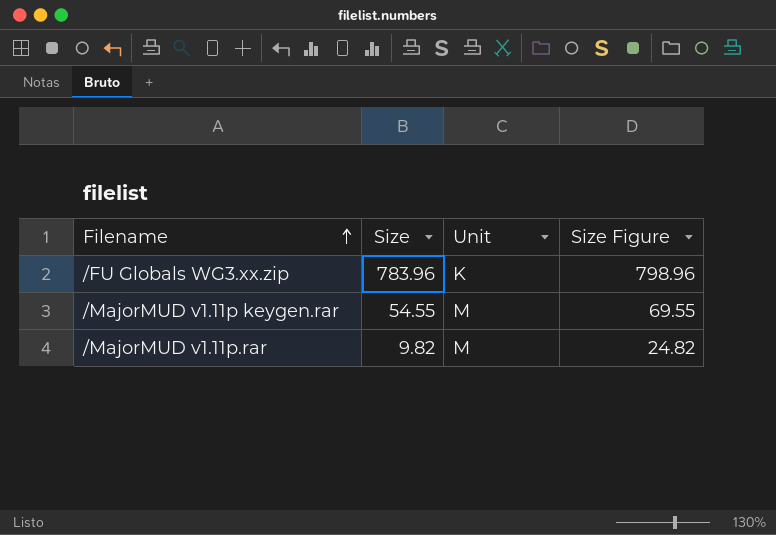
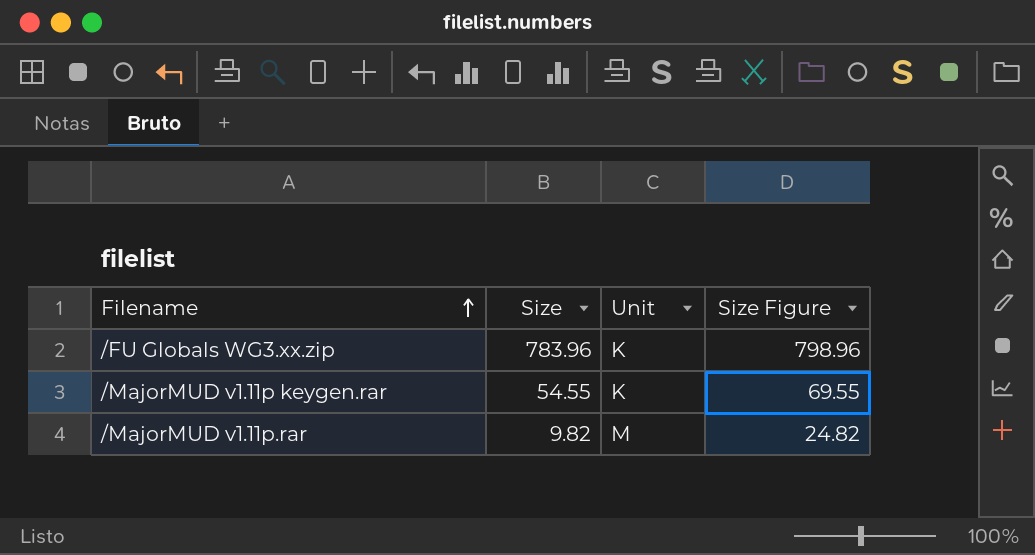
/MajorMUD v1.11p keygen.rar | Unit: M -> K

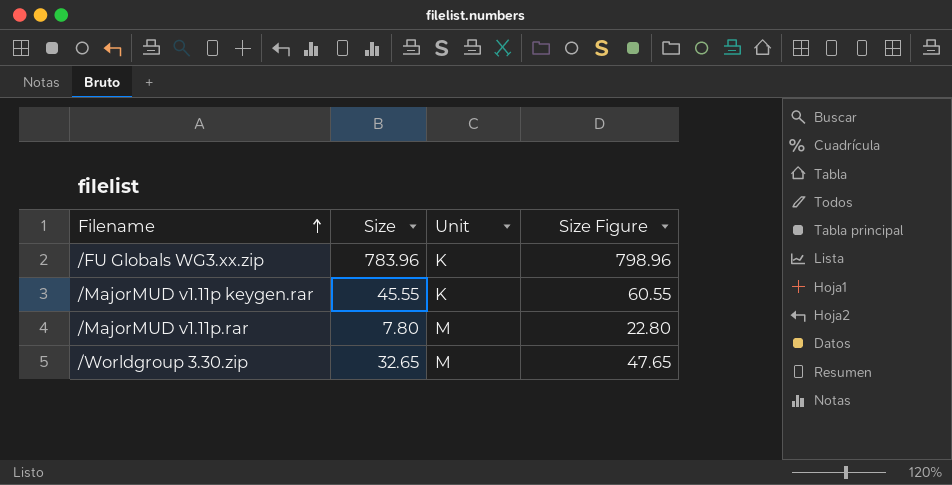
/MajorMUD v1.11p keygen.rar | Size: 54.55 -> 45.55
/MajorMUD v1.11p keygen.rar | Size Figure: 69.55 -> 60.55
/MajorMUD v1.11p.rar | Size: 9.82 -> 7.80
/MajorMUD v1.11p.rar | Size Figure: 24.82 -> 22.80
row /Worldgroup 3.30.zip: none -> 32.65 | M | 47.65

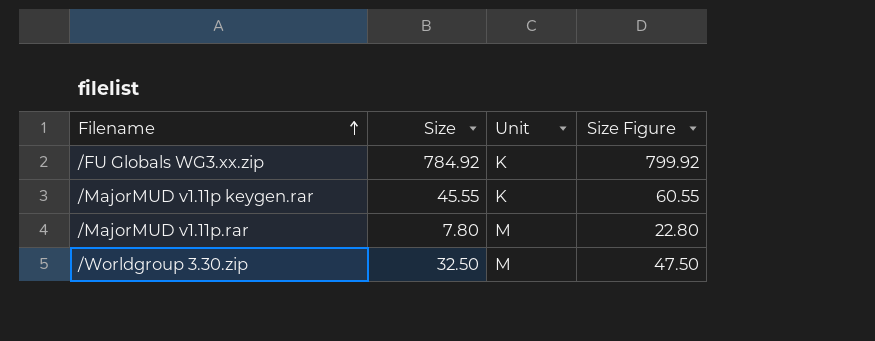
/FU Globals WG3.xx.zip | Size: 783.96 -> 784.92
/FU Globals WG3.xx.zip | Size Figure: 798.96 -> 799.92
/Worldgroup 3.30.zip | Size: 32.65 -> 32.50
/Worldgroup 3.30.zip | Size Figure: 47.65 -> 47.50

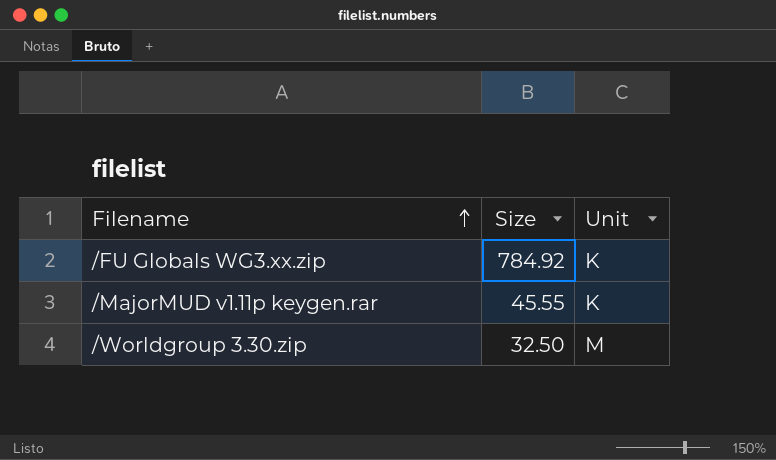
column Size Figure | formula: [Size] + 15 -> none
row /MajorMUD v1.11p.rar: 7.80 | M | 22.80 -> none

